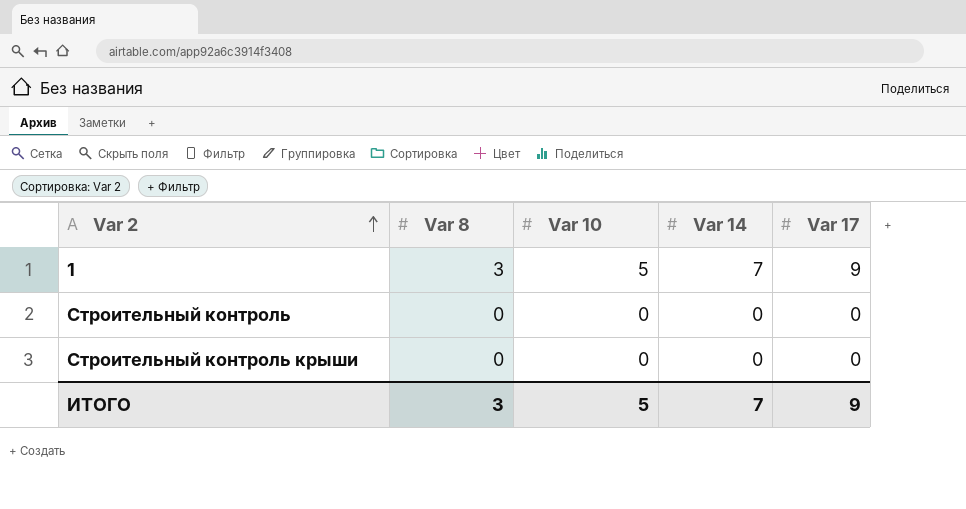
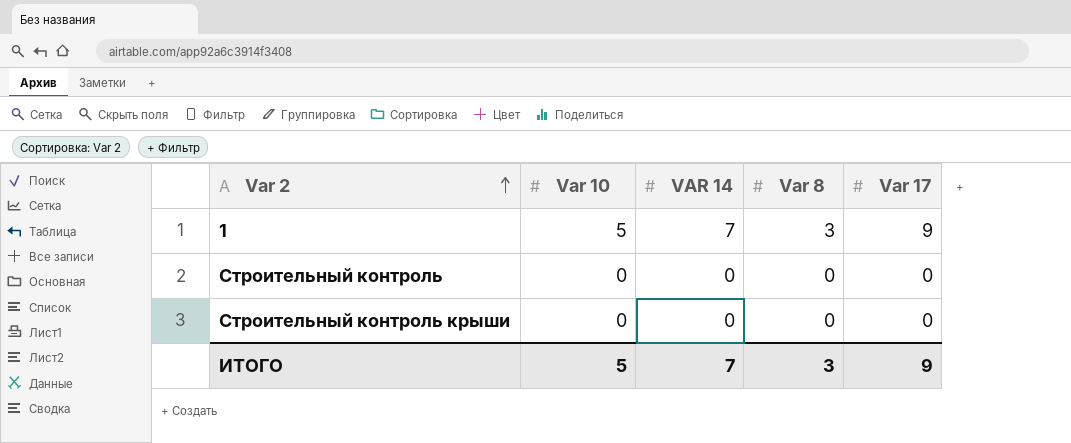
column name: Var 14 -> VAR 14
column Var 8 | position: 2 -> 4

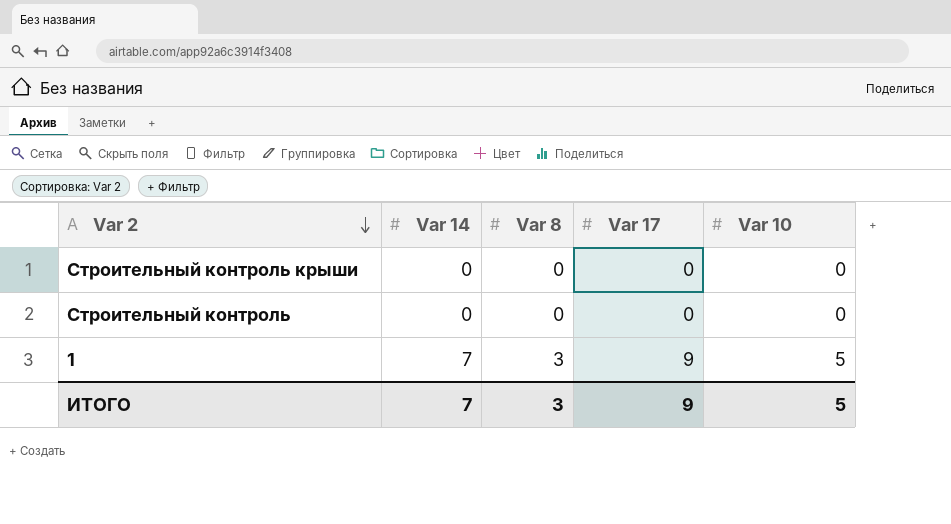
row order: Var 2 ascending -> Var 2 descending
column name: VAR 14 -> Var 14
column Var 10 | position: 2 -> 5

